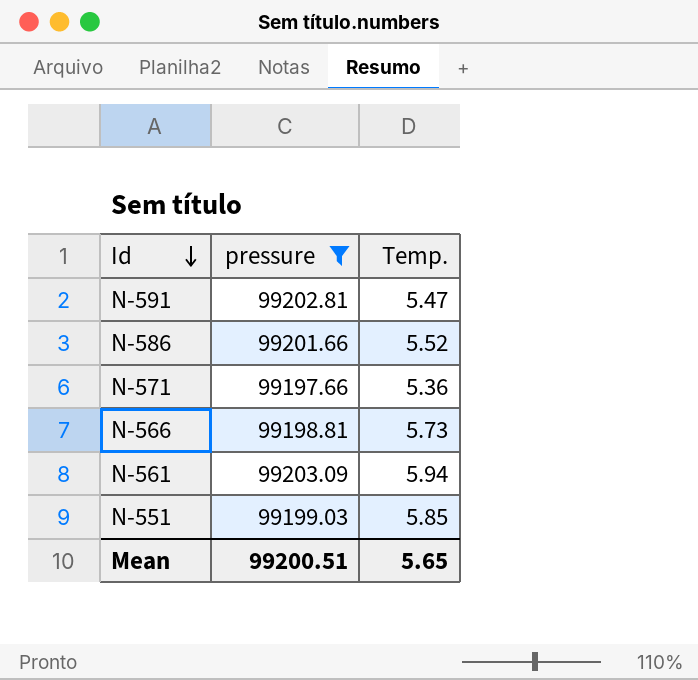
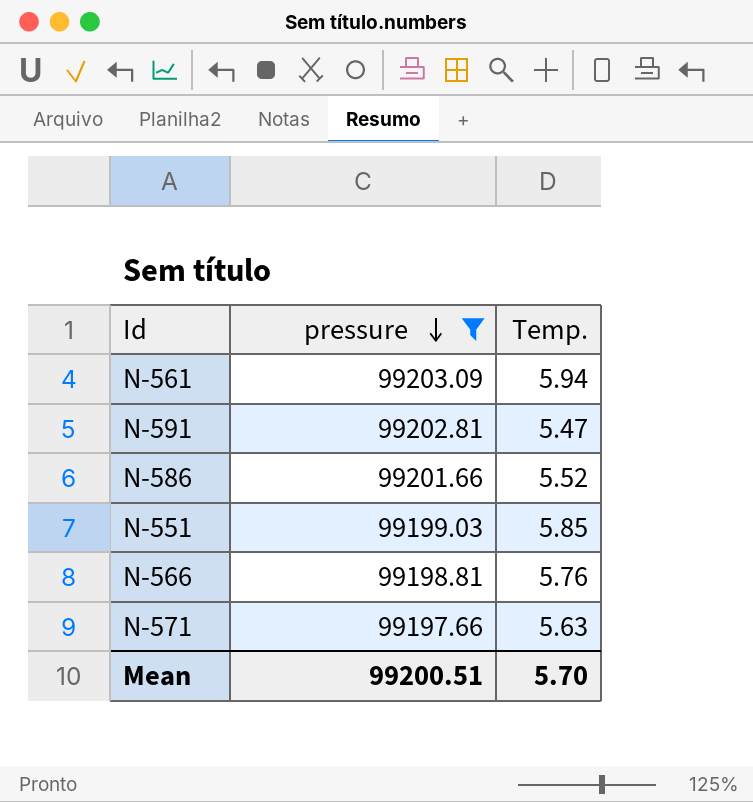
row order: Id descending -> pressure descending
N-566 | Temp.: 5.73 -> 5.76
N-571 | Temp.: 5.36 -> 5.63
Mean | Temp.: 5.65 -> 5.70

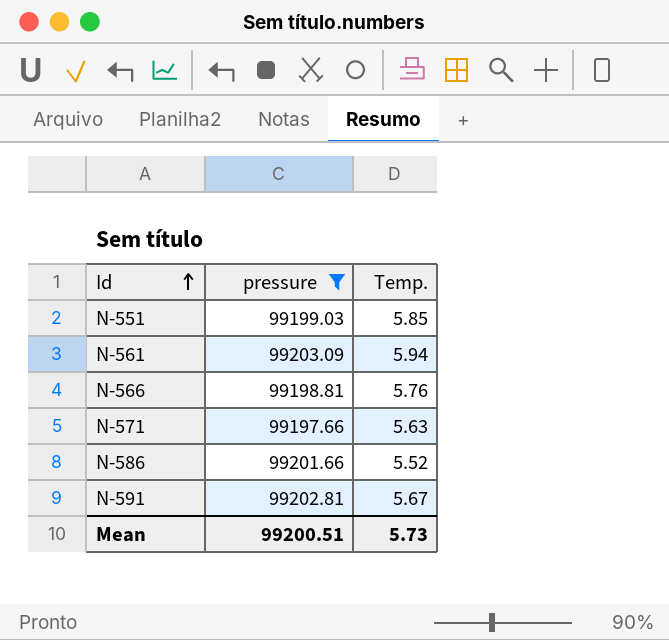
row order: pressure descending -> Id ascending
N-591 | Temp.: 5.47 -> 5.67
Mean | Temp.: 5.70 -> 5.73

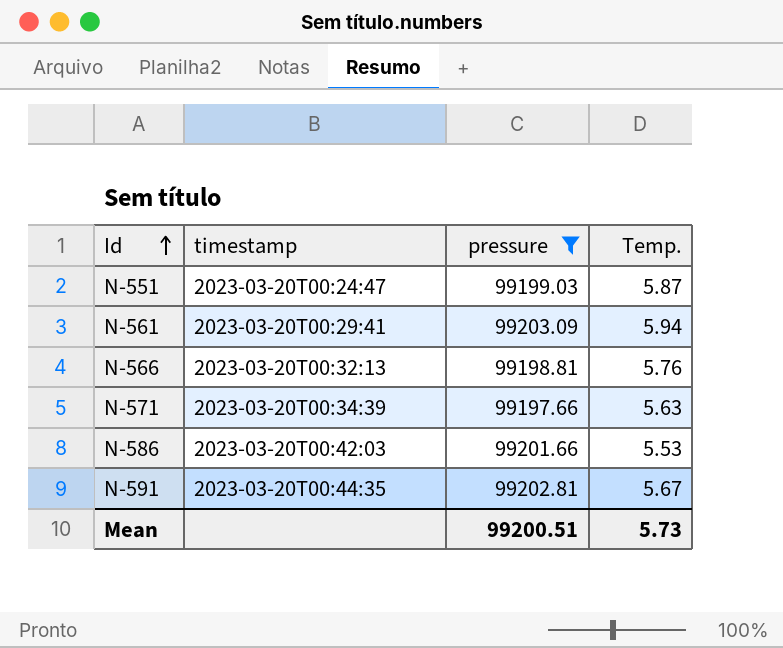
column timestamp | position: none -> 2
N-551 | Temp.: 5.85 -> 5.87
N-586 | Temp.: 5.52 -> 5.53

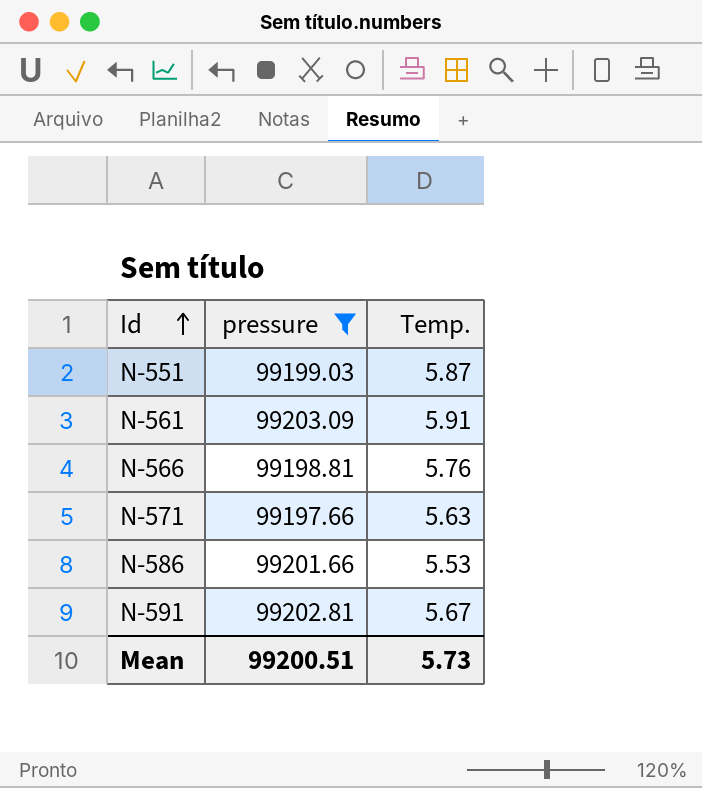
column timestamp | position: 2 -> none
N-561 | Temp.: 5.94 -> 5.91

